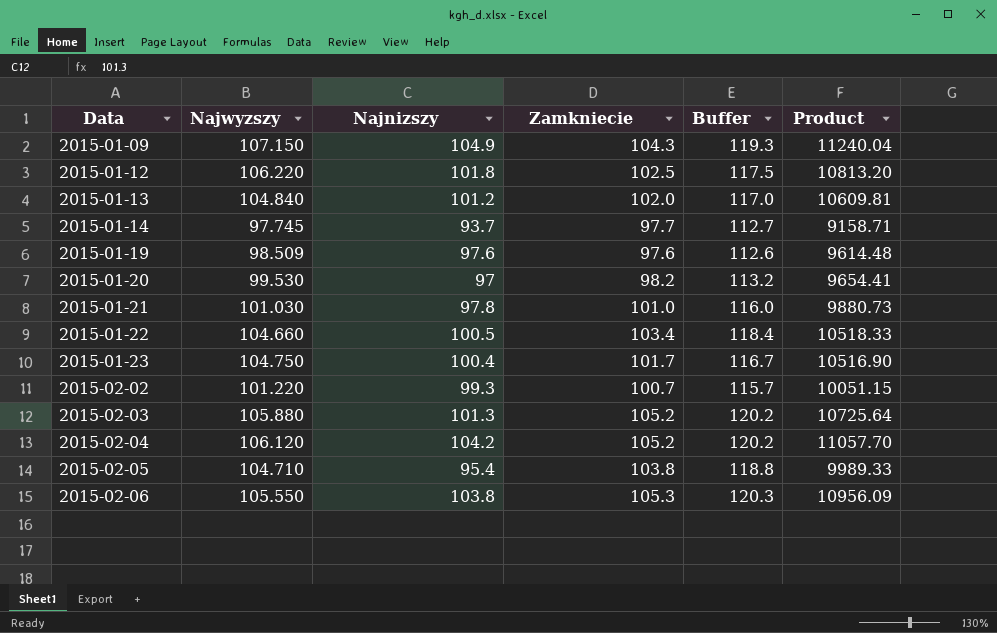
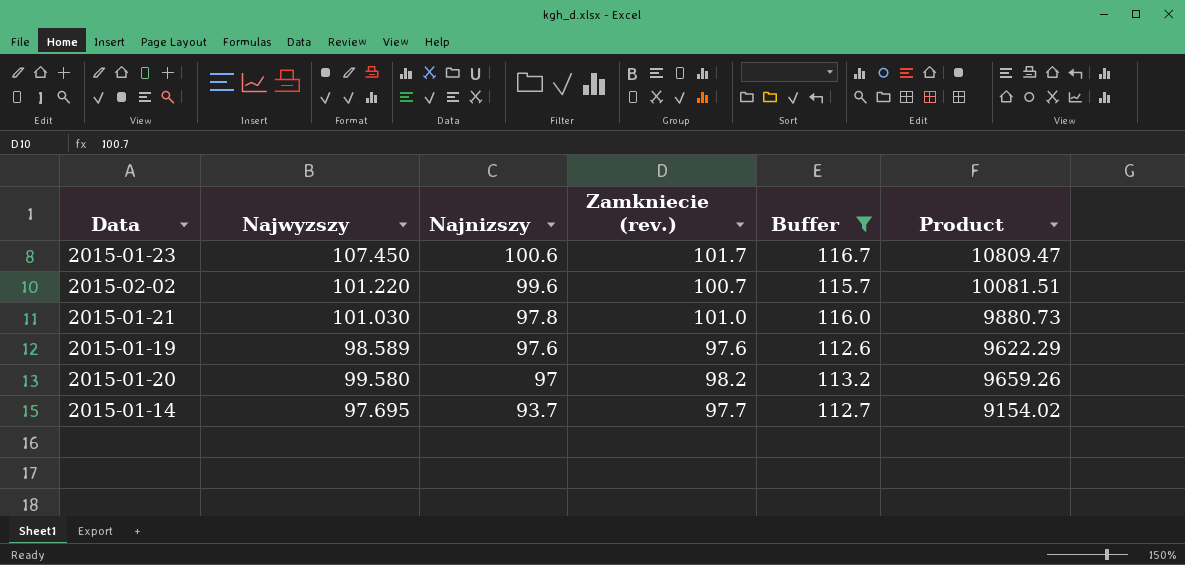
filter: none -> Buffer <= 116.7
row order: Data ascending -> Najnizszy descending
column name: Zamkniecie -> Zamkniecie (rev.)
2015-01-23 | Najwyzszy: 104.750 -> 107.450
2015-01-23 | Najnizszy: 100.4 -> 100.6
2015-01-23 | Product: 10516.90 -> 10809.47
2015-02-02 | Najnizszy: 99.3 -> 99.6
2015-02-02 | Product: 10051.15 -> 10081.51
2015-01-19 | Najwyzszy: 98.509 -> 98.589
2015-01-19 | Product: 9614.48 -> 9622.29
2015-01-20 | Najwyzszy: 99.530 -> 99.580
2015-01-20 | Product: 9654.41 -> 9659.26
2015-01-14 | Najwyzszy: 97.745 -> 97.695
2015-01-14 | Product: 9158.71 -> 9154.02

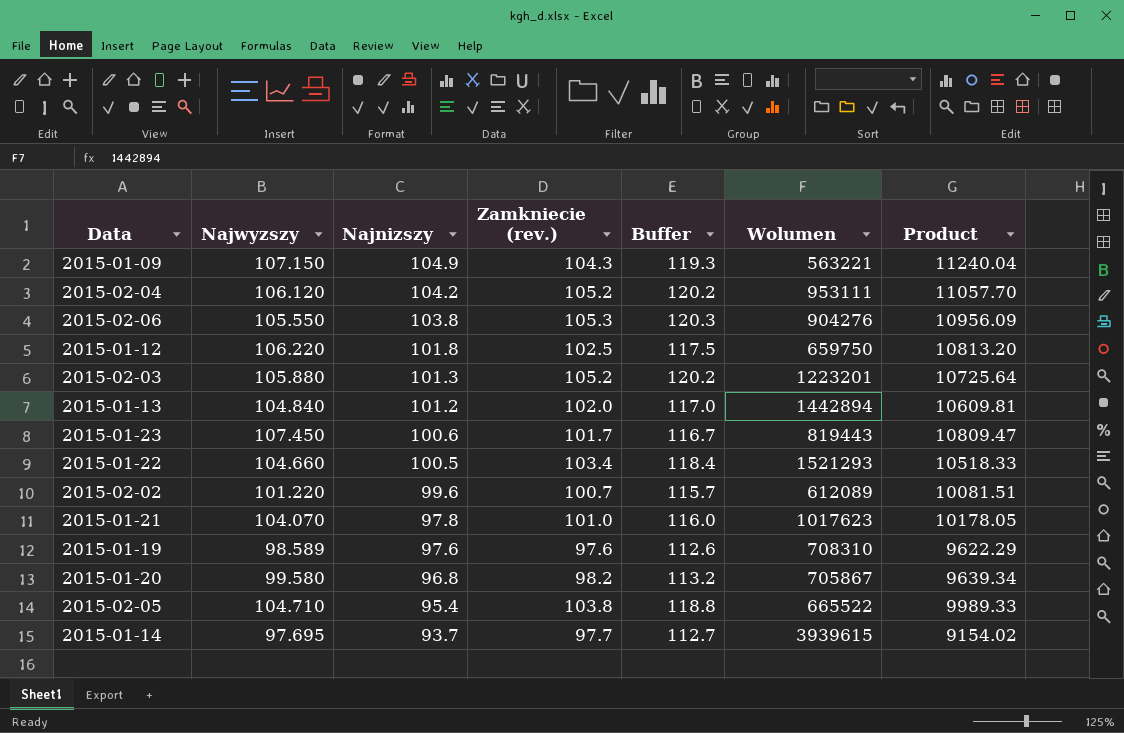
filter: Buffer <= 116.7 -> none
column Wolumen | position: none -> 6
2015-01-21 | Najwyzszy: 101.030 -> 104.070
2015-01-21 | Product: 9880.73 -> 10178.05
2015-01-20 | Najnizszy: 97 -> 96.8
2015-01-20 | Product: 9659.26 -> 9639.34

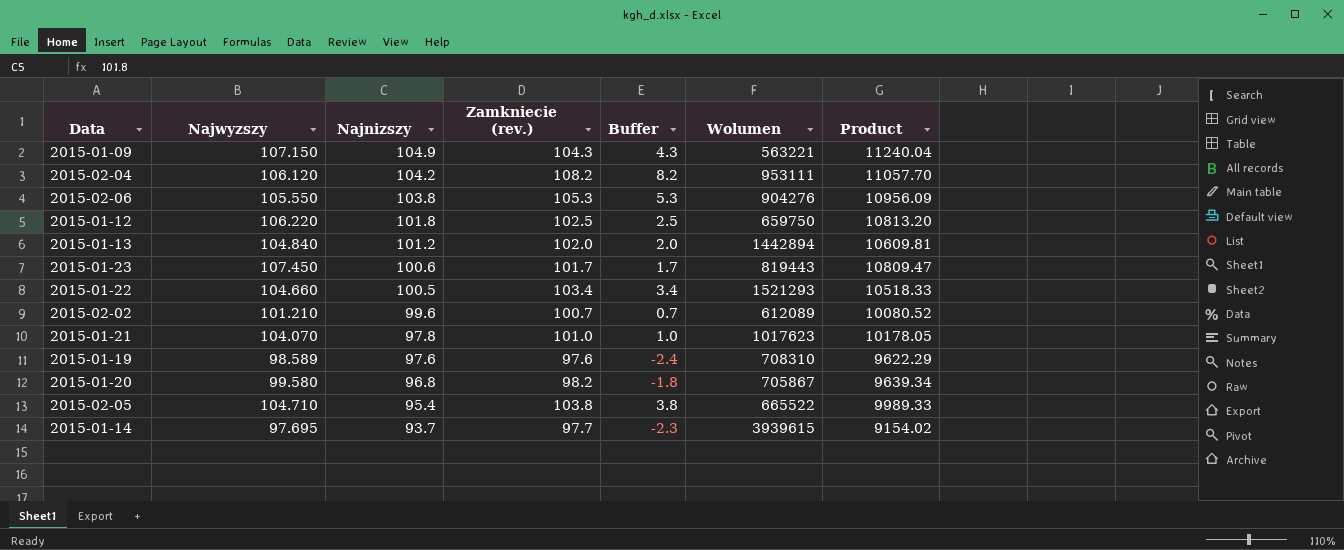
column Buffer | formula: [Zamkniecie (rev.)] + 15 -> [Zamkniecie (rev.)] - 100
row 2015-02-03: 105.880 | 101.3 | 105.2 | 120.2 | 1223201 | 10725.64 -> none
2015-02-04 | Zamkniecie (rev.): 105.2 -> 108.2
2015-02-02 | Najwyzszy: 101.220 -> 101.210
2015-02-02 | Product: 10081.51 -> 10080.52

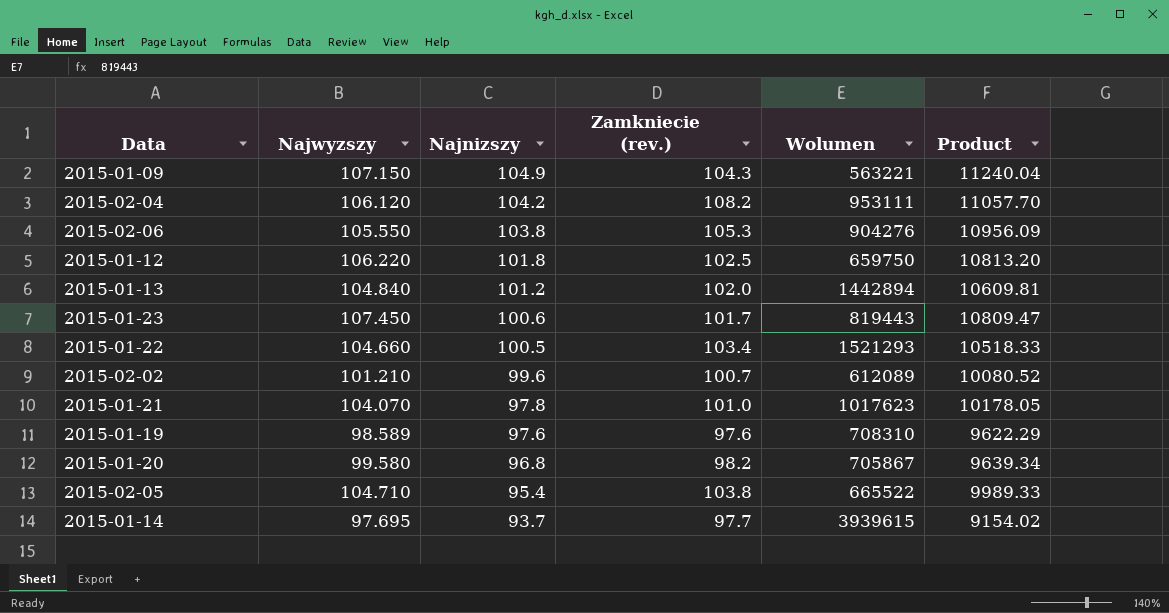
column Buffer | formula: [Zamkniecie (rev.)] - 100 -> none

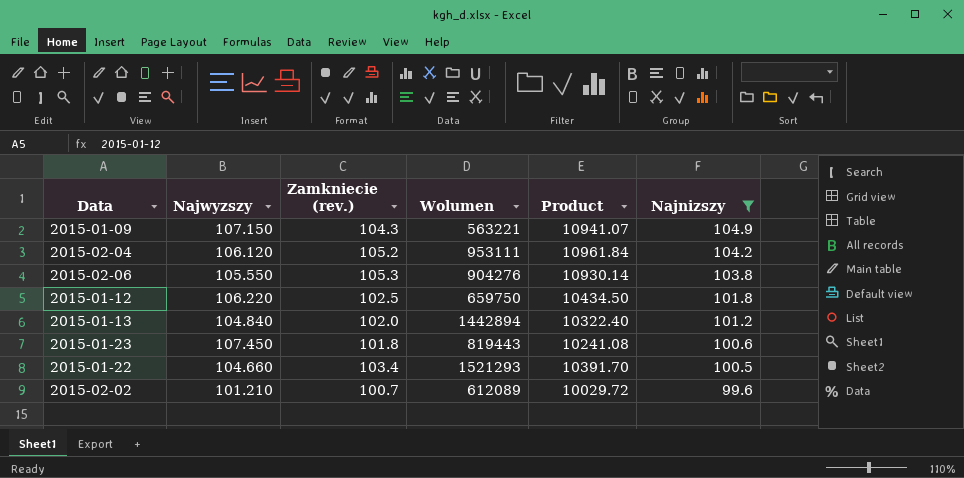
filter: none -> Najnizszy >= 99.6
column Product | formula: [Najwyzszy] * [Najnizszy] -> [Zamkniecie (rev.)] * [Najnizszy]
column Najnizszy | position: 3 -> 6
2015-02-04 | Zamkniecie (rev.): 108.2 -> 105.2
2015-01-23 | Zamkniecie (rev.): 101.7 -> 101.8

